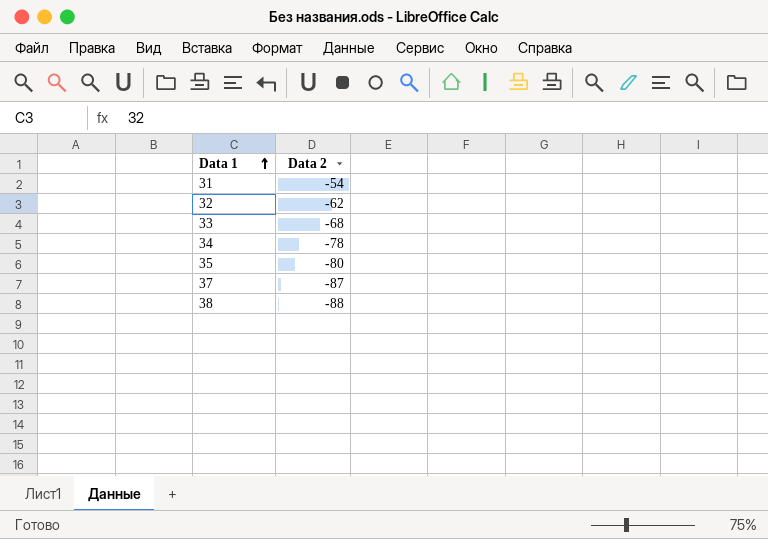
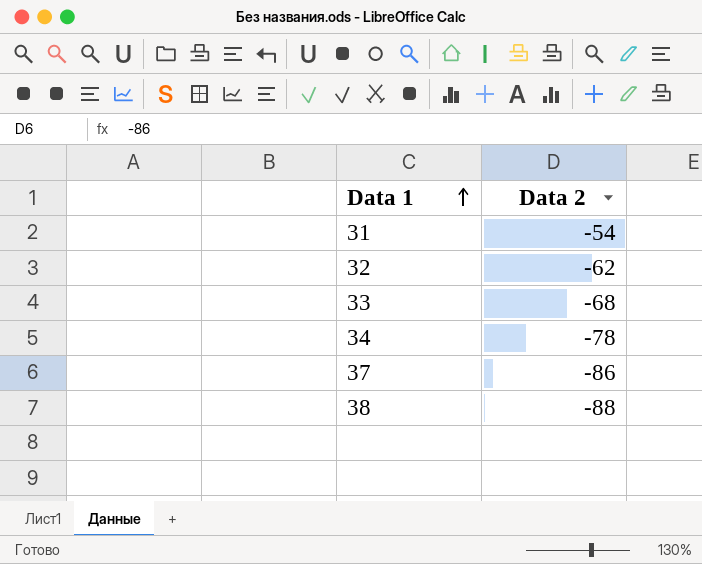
row 35: -80 -> none
37 | Data 2: -87 -> -86

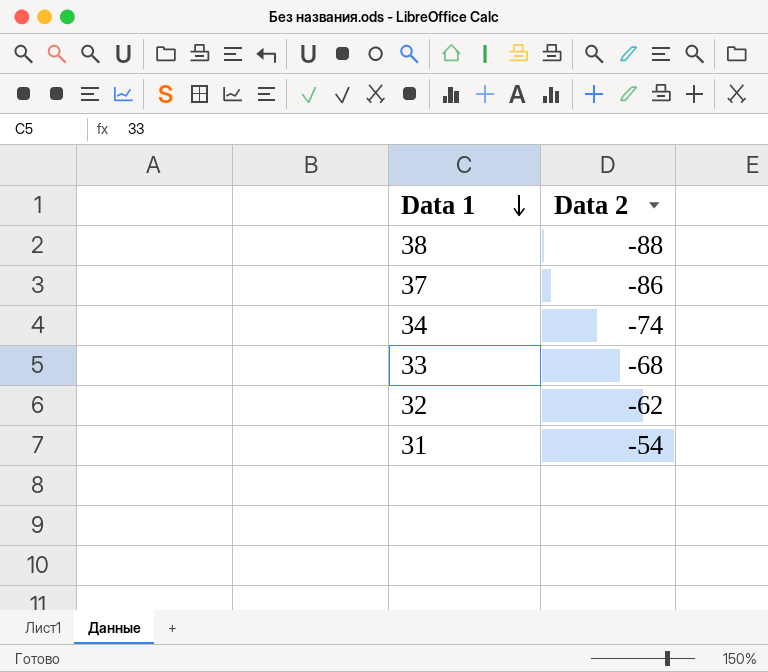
row order: Data 1 ascending -> Data 1 descending
34 | Data 2: -78 -> -74

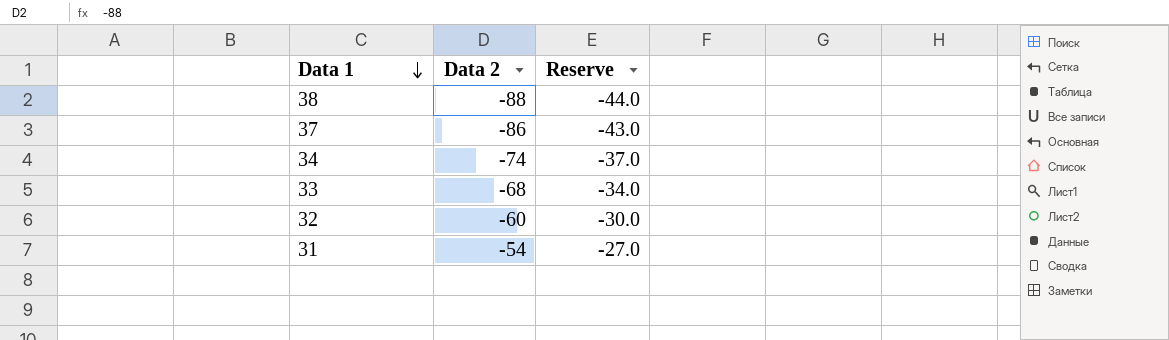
column Reserve | formula: none -> [Data 2] * 0.5
32 | Data 2: -62 -> -60

